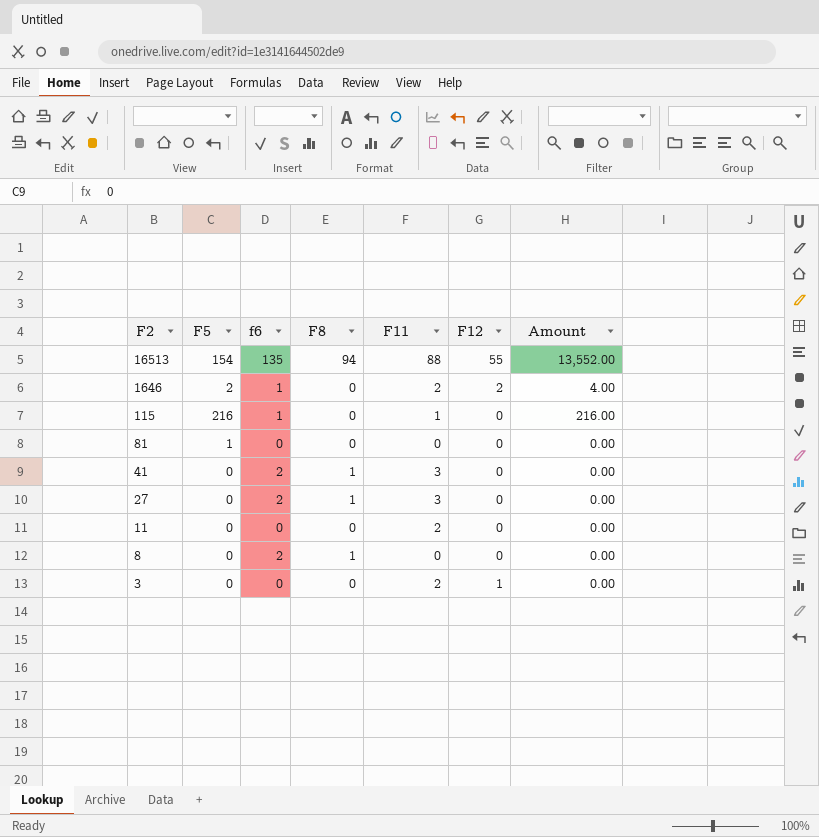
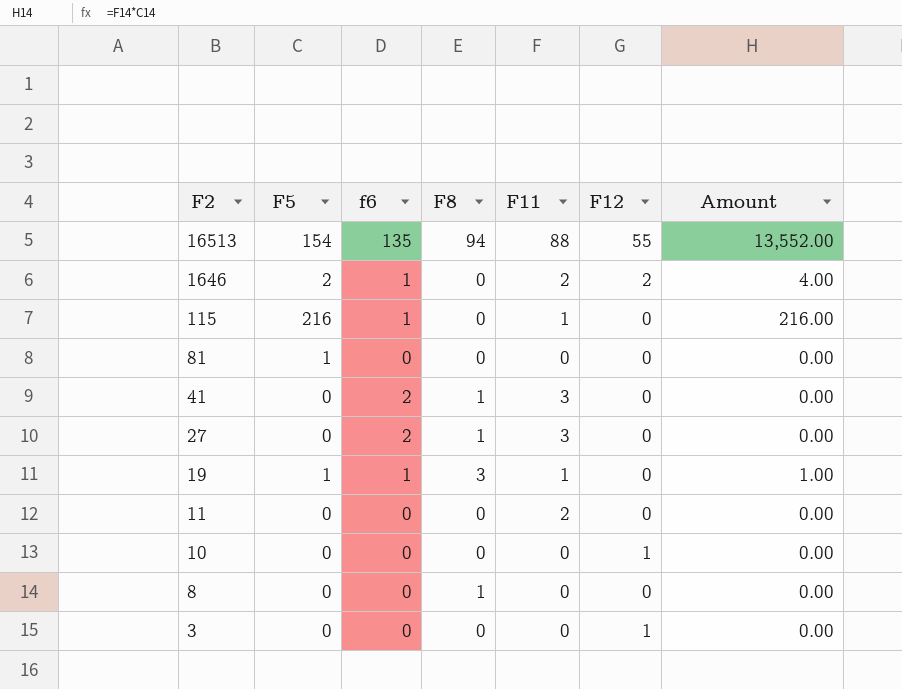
row 19: none -> 1 | 1 | 3 | 1 | 0 | 1.00
row 10: none -> 0 | 0 | 0 | 0 | 1 | 0.00
8 | f6: 2 -> 0
3 | F11: 2 -> 0

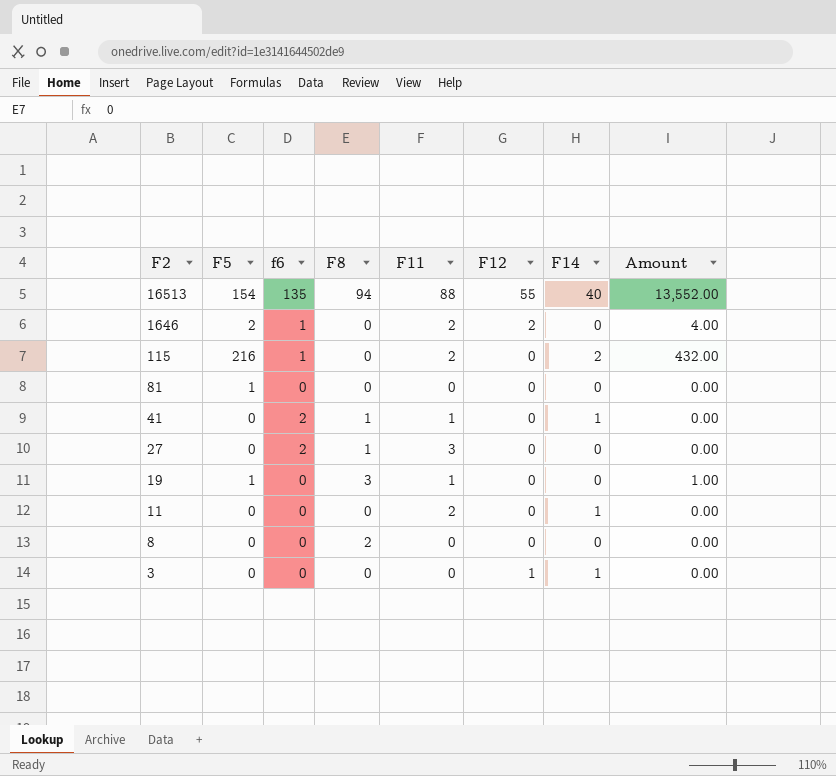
column F14 | position: none -> 7
row 10: 0 | 0 | 0 | 0 | 1 | 0.00 -> none
115 | F11: 1 -> 2
115 | Amount: 216.00 -> 432.00
41 | F11: 3 -> 1
19 | f6: 1 -> 0
8 | F8: 1 -> 2

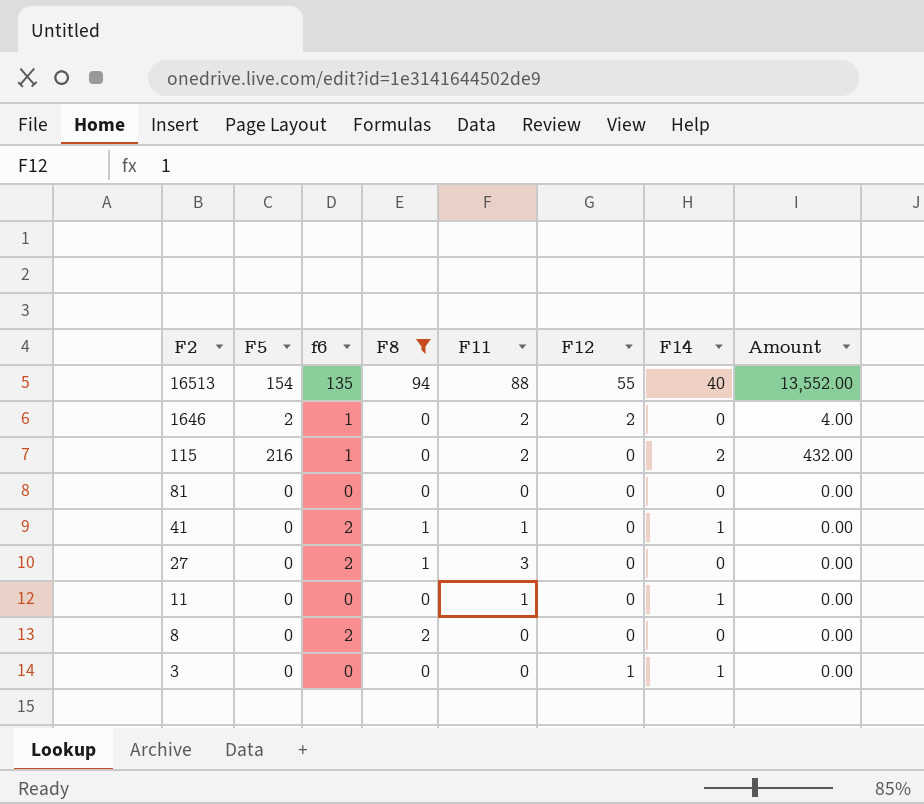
filter: none -> F8 != 3
81 | F5: 1 -> 0
11 | F11: 2 -> 1
8 | f6: 0 -> 2

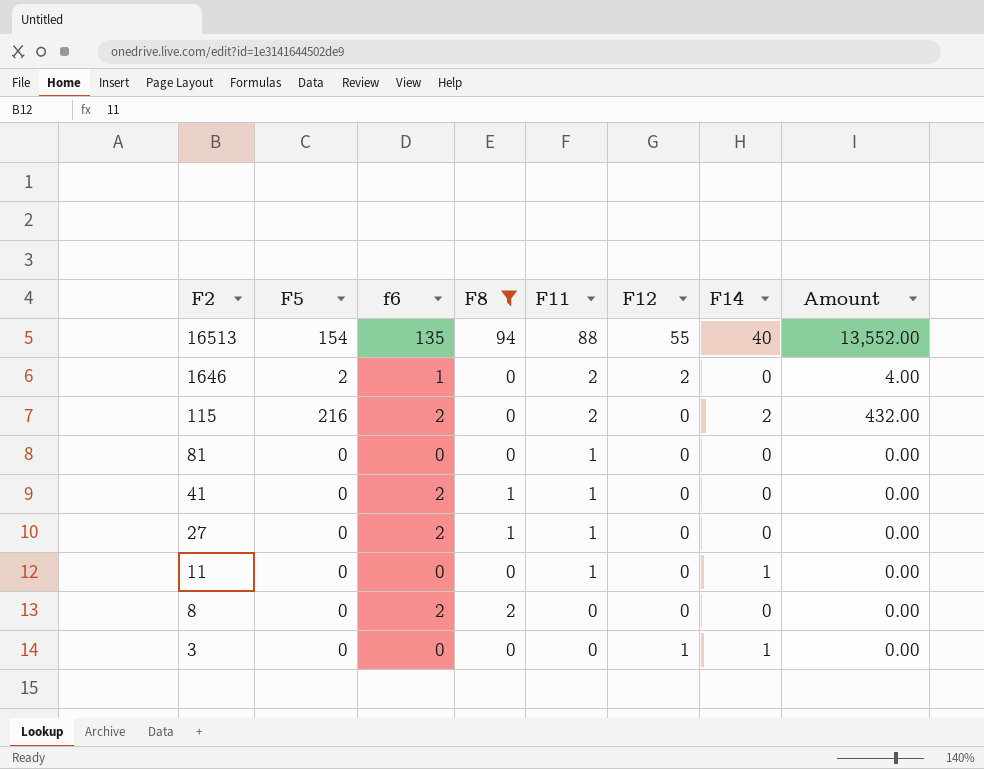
115 | f6: 1 -> 2
81 | F11: 0 -> 1
41 | F14: 1 -> 0
27 | F11: 3 -> 1

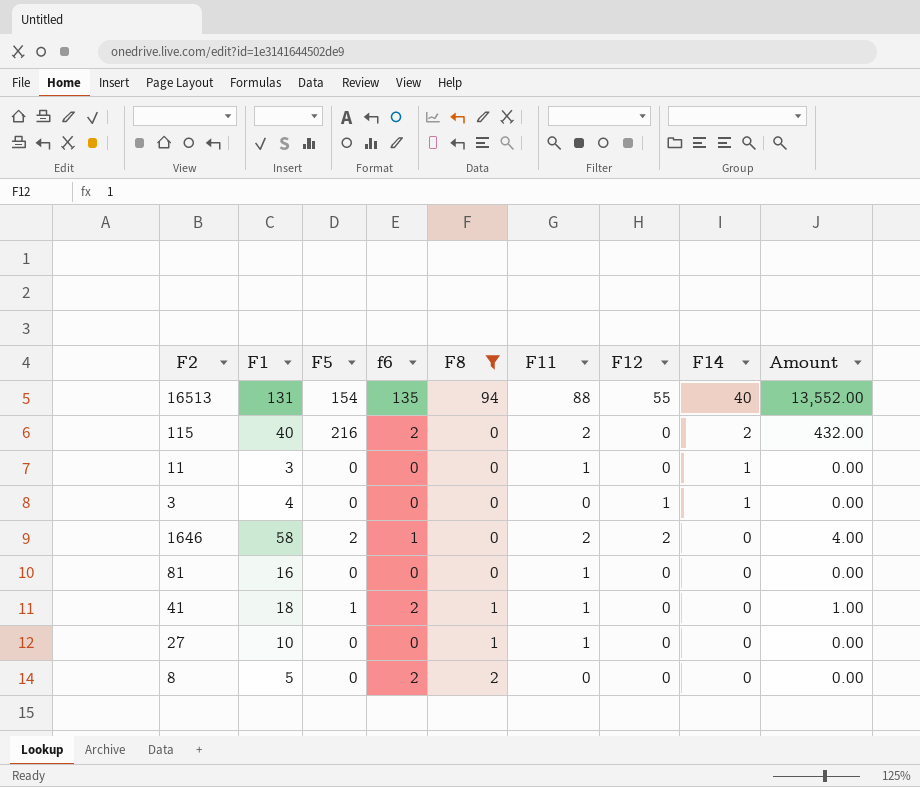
row order: F2 descending -> F14 descending
column F1 | position: none -> 2
41 | F5: 0 -> 1
41 | Amount: 0.00 -> 1.00
27 | f6: 2 -> 0

